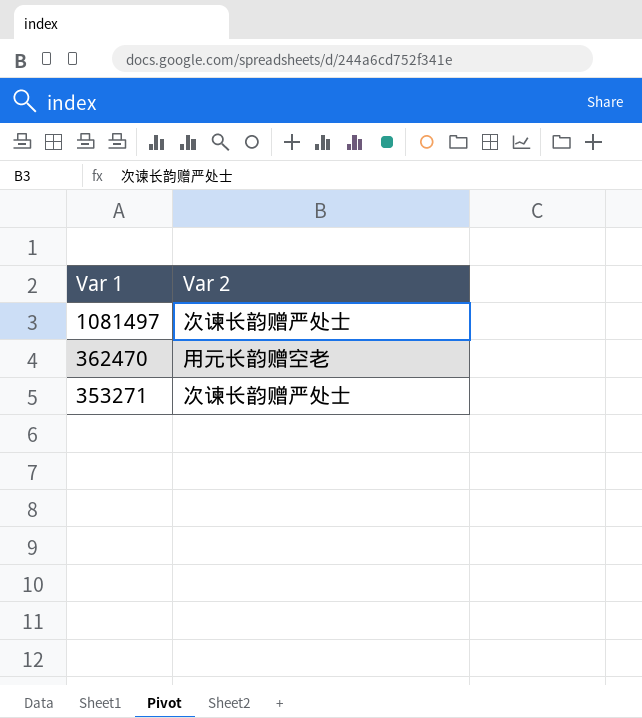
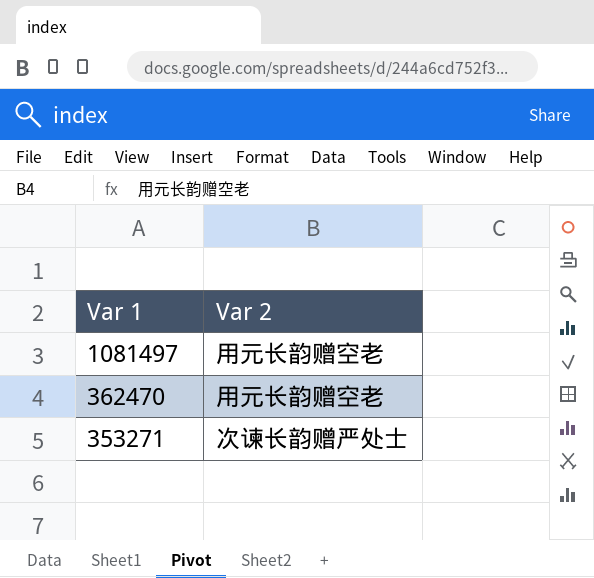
1081497 | Var 2: 次谏长韵赠严处士 -> 用元长韵赠空老

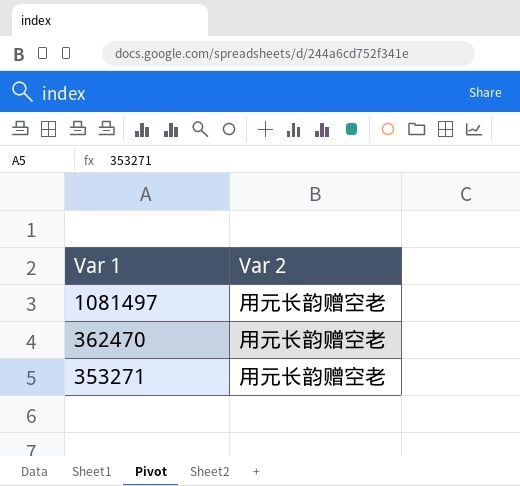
353271 | Var 2: 次谏长韵赠严处士 -> 用元长韵赠空老

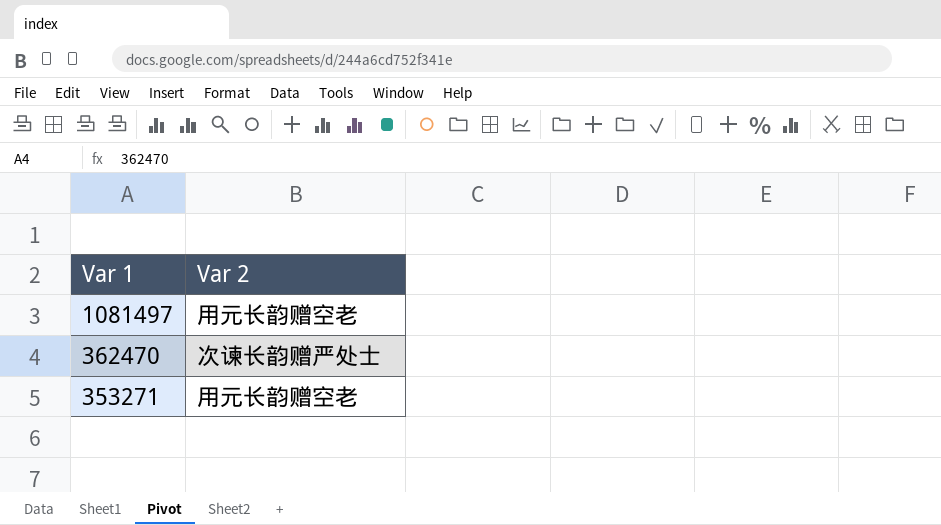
362470 | Var 2: 用元长韵赠空老 -> 次谏长韵赠严处士

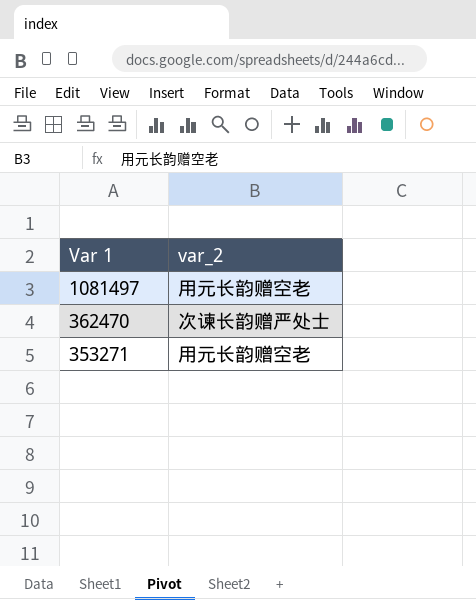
column name: Var 2 -> var_2

